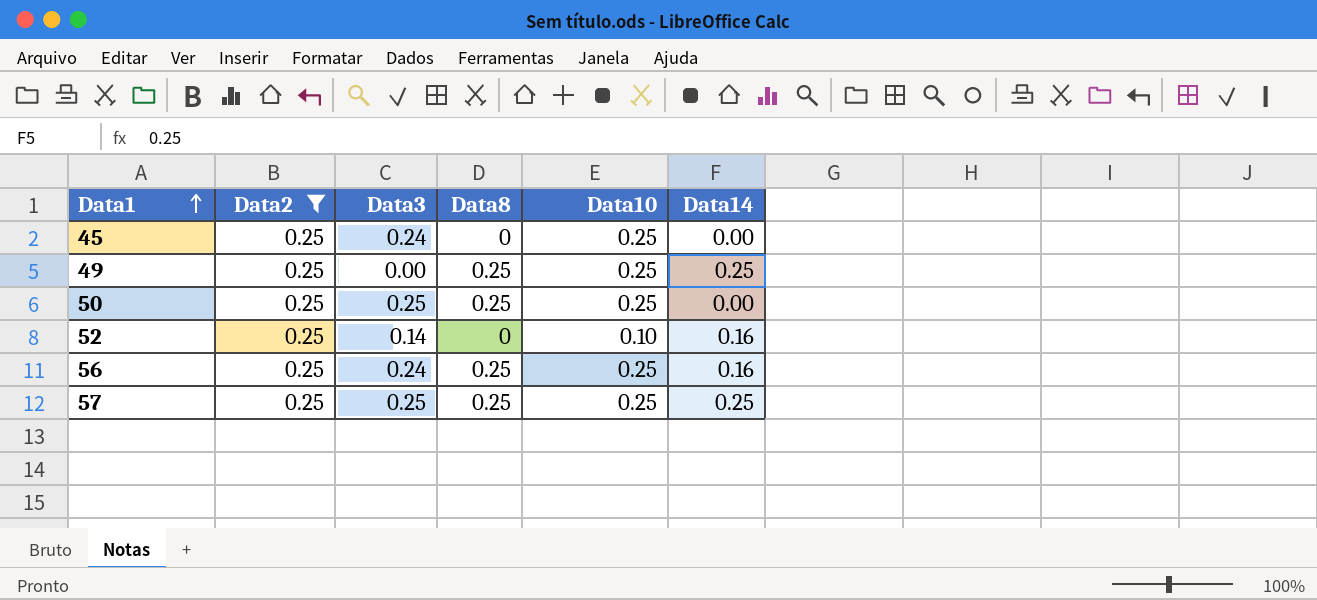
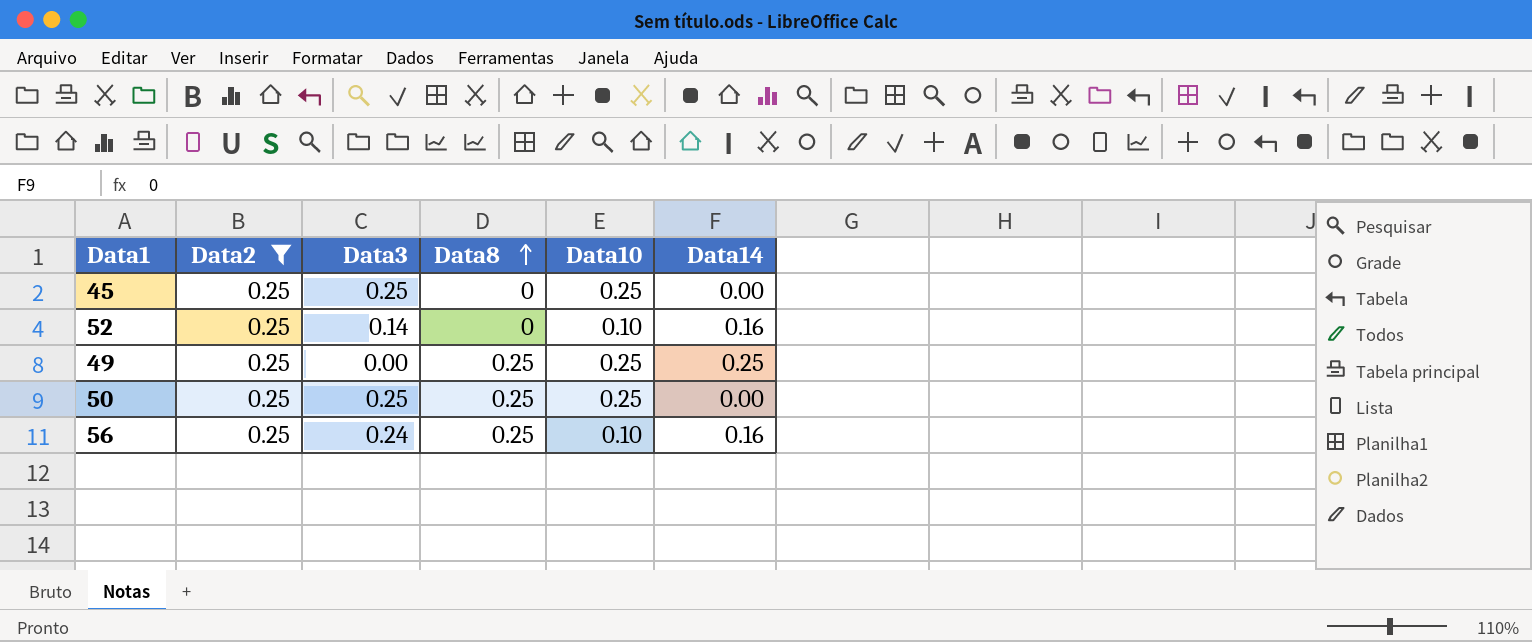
row order: Data1 ascending -> Data8 ascending
row 57: 0.25 | 0.25 | 0.25 | 0.25 | 0.25 -> none
45 | Data3: 0.24 -> 0.25
56 | Data10: 0.25 -> 0.10

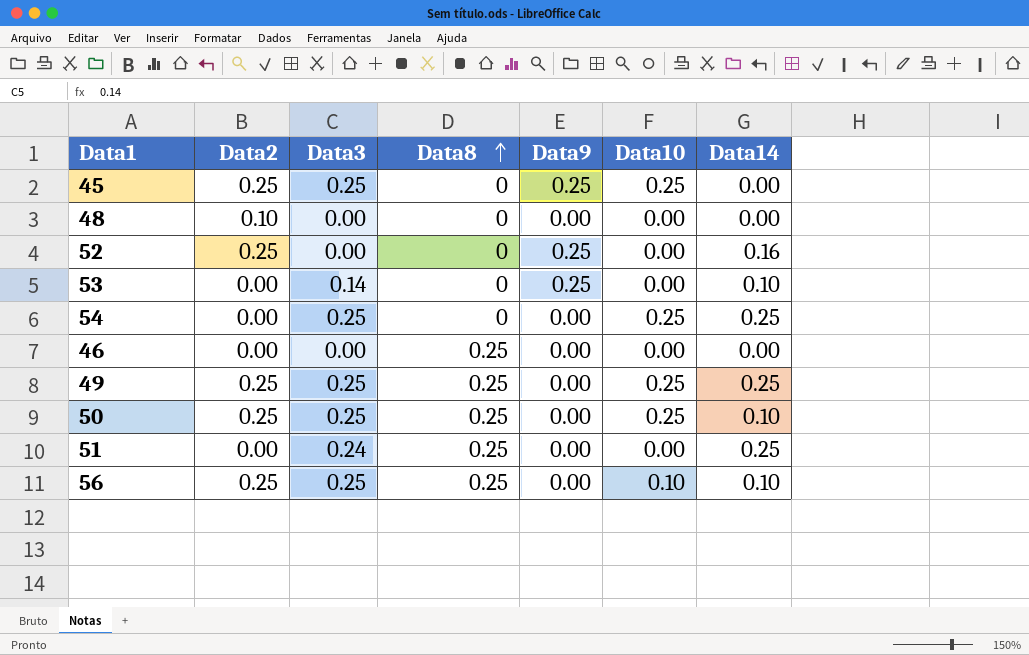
filter: Data2 = 0.25 -> none
column Data9 | position: none -> 5
52 | Data3: 0.14 -> 0.00
52 | Data10: 0.10 -> 0.00
49 | Data3: 0.00 -> 0.25
50 | Data14: 0.00 -> 0.10
56 | Data3: 0.24 -> 0.25
56 | Data14: 0.16 -> 0.10

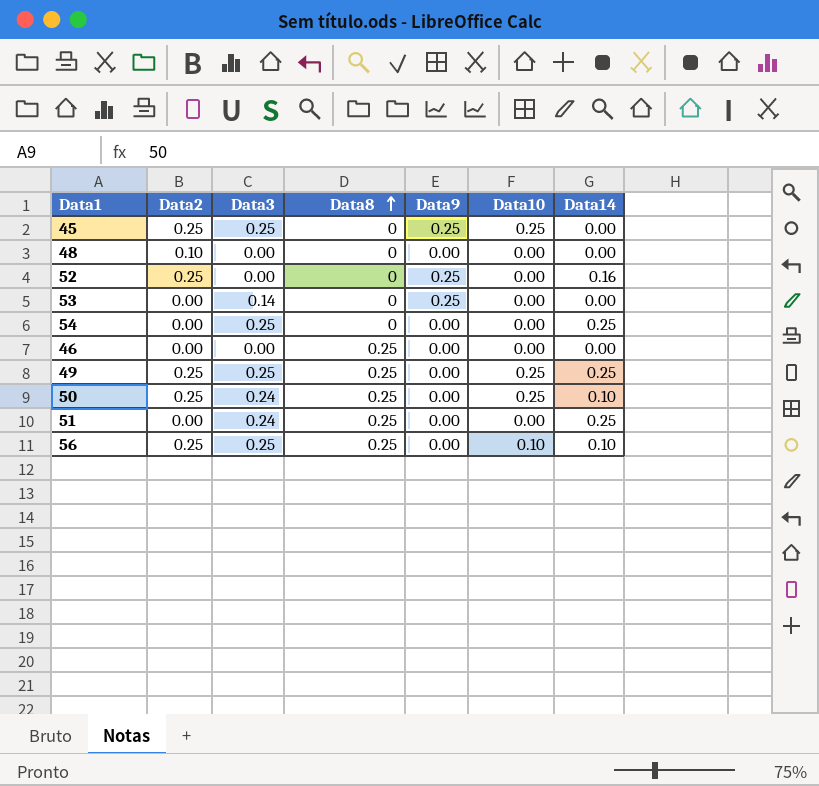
53 | Data14: 0.10 -> 0.00
54 | Data10: 0.25 -> 0.00
50 | Data3: 0.25 -> 0.24

